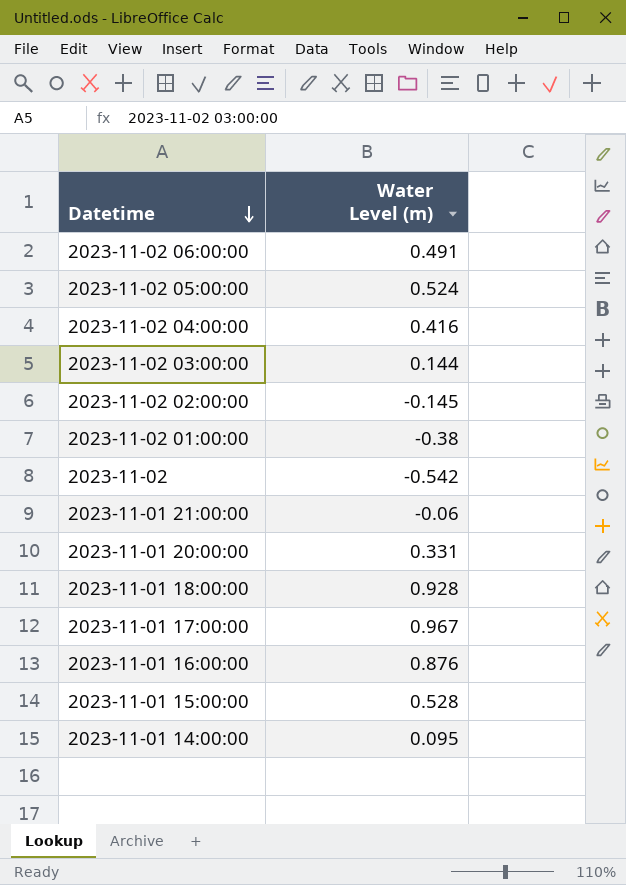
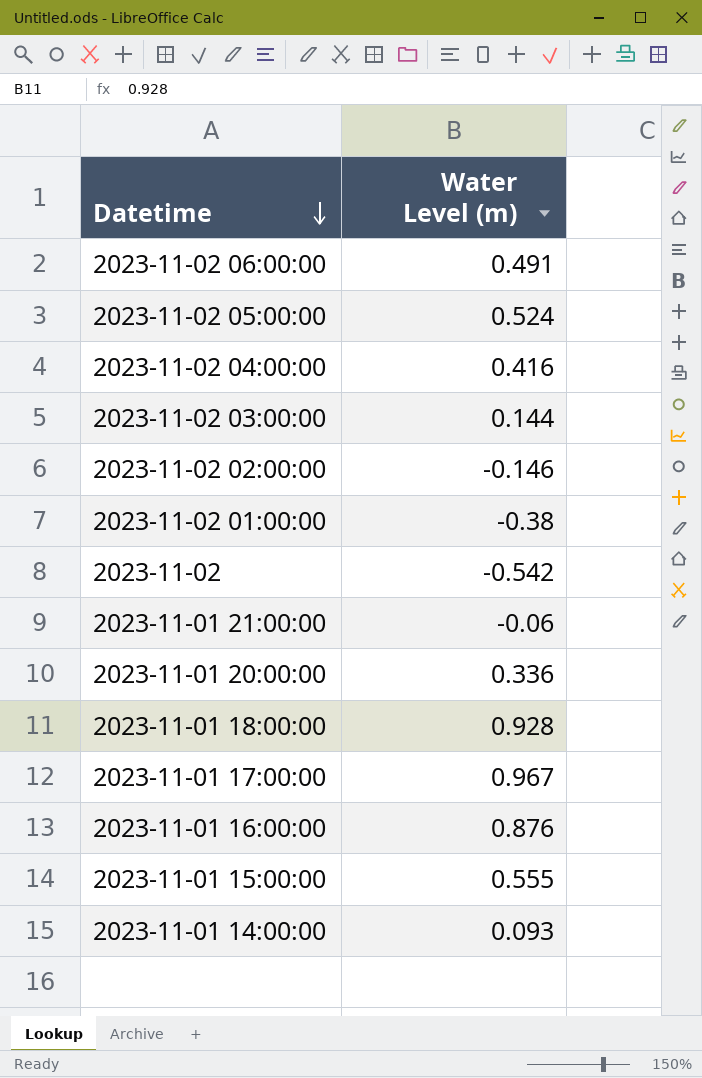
2023-11-02 02:00:00 | Water Level (m): -0.145 -> -0.146
2023-11-01 20:00:00 | Water Level (m): 0.331 -> 0.336
2023-11-01 15:00:00 | Water Level (m): 0.528 -> 0.555
2023-11-01 14:00:00 | Water Level (m): 0.095 -> 0.093

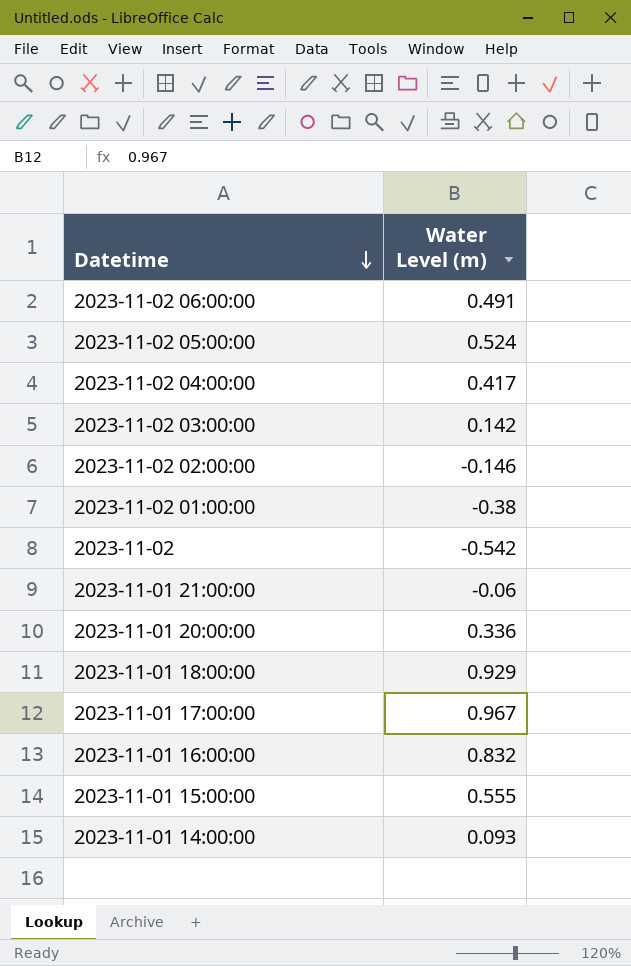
2023-11-02 04:00:00 | Water Level (m): 0.416 -> 0.417
2023-11-02 03:00:00 | Water Level (m): 0.144 -> 0.142
2023-11-01 18:00:00 | Water Level (m): 0.928 -> 0.929
2023-11-01 16:00:00 | Water Level (m): 0.876 -> 0.832

